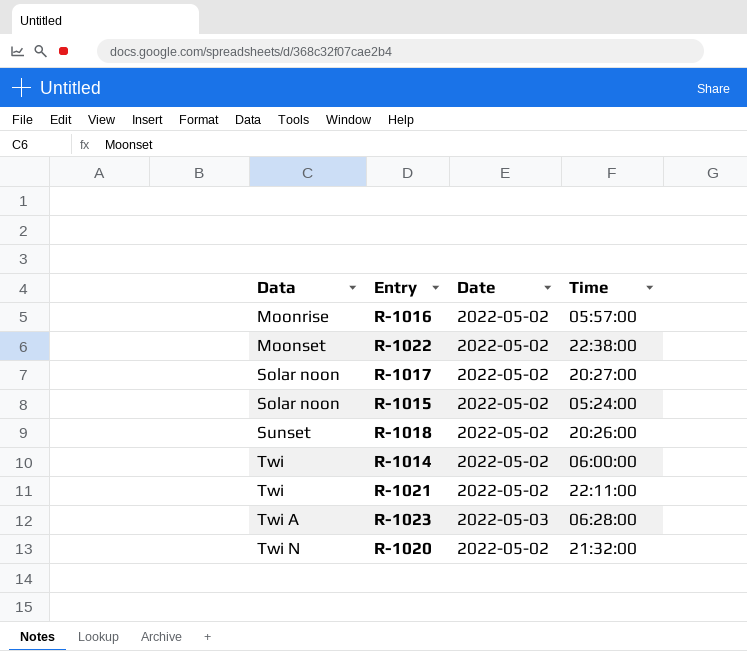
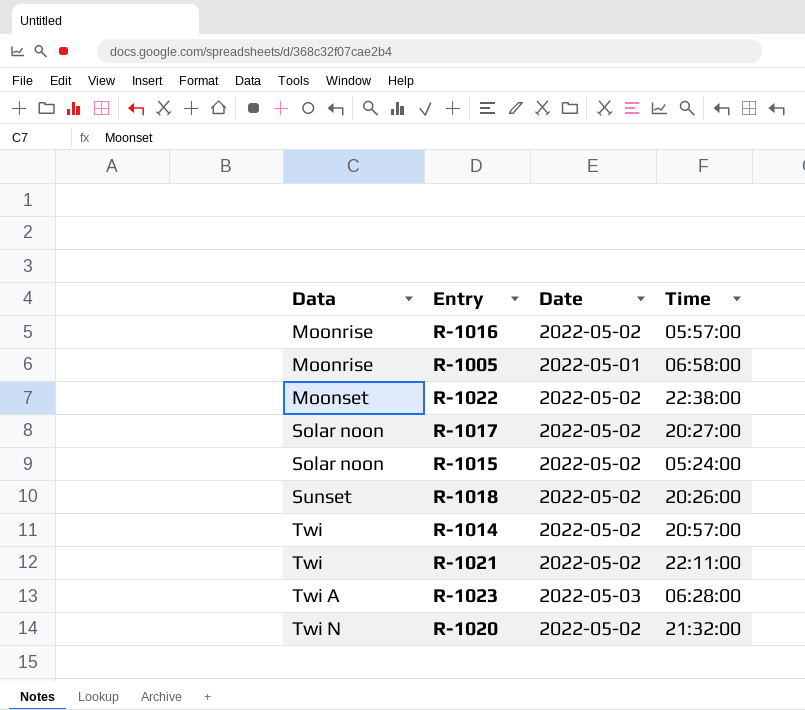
row R-1005: none -> Moonrise | 2022-05-01 | 06:58:00
R-1014 | Time: 06:00:00 -> 20:57:00

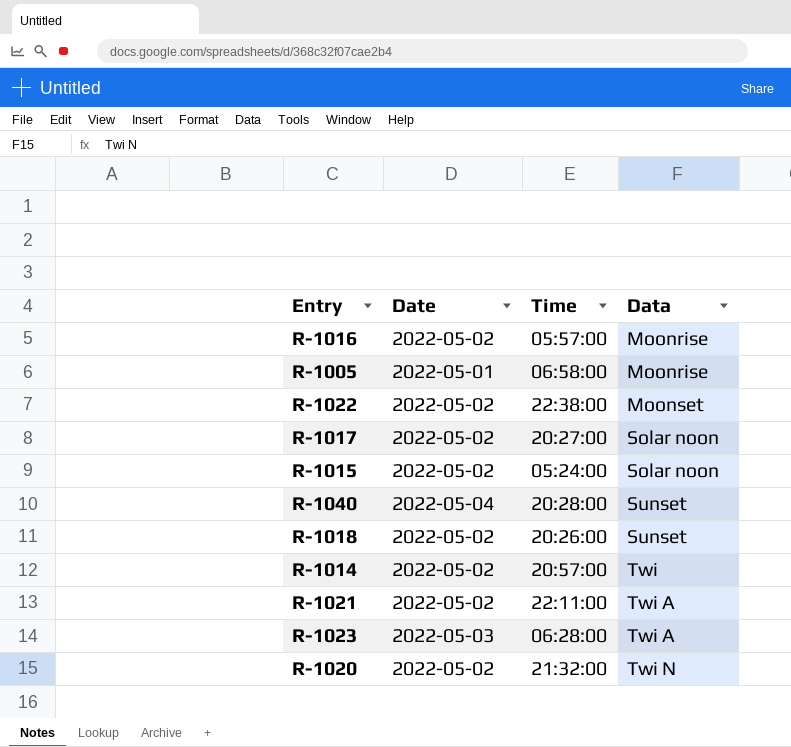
column Data | position: 1 -> 4
row R-1040: none -> 2022-05-04 | 20:28:00 | Sunset
R-1021 | Data: Twi -> Twi A

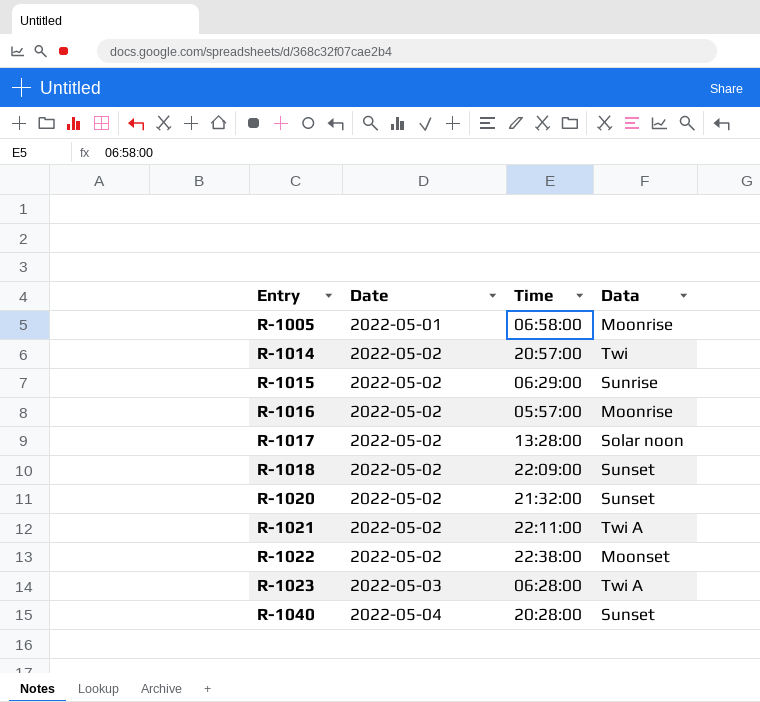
row order: Data ascending -> Entry ascending
R-1015 | Time: 05:24:00 -> 06:29:00
R-1015 | Data: Solar noon -> Sunrise
R-1017 | Time: 20:27:00 -> 13:28:00
R-1018 | Time: 20:26:00 -> 22:09:00
R-1020 | Data: Twi N -> Sunset

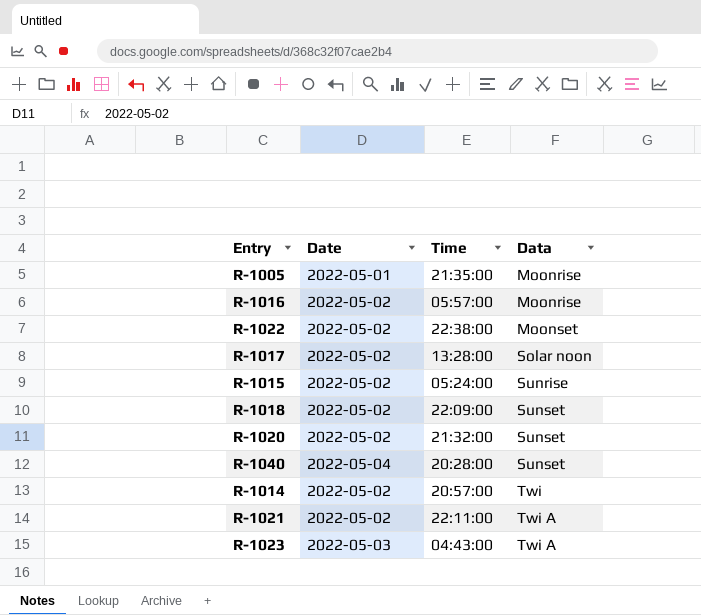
row order: Entry ascending -> Data ascending
R-1005 | Time: 06:58:00 -> 21:35:00
R-1015 | Time: 06:29:00 -> 05:24:00
R-1023 | Time: 06:28:00 -> 04:43:00

